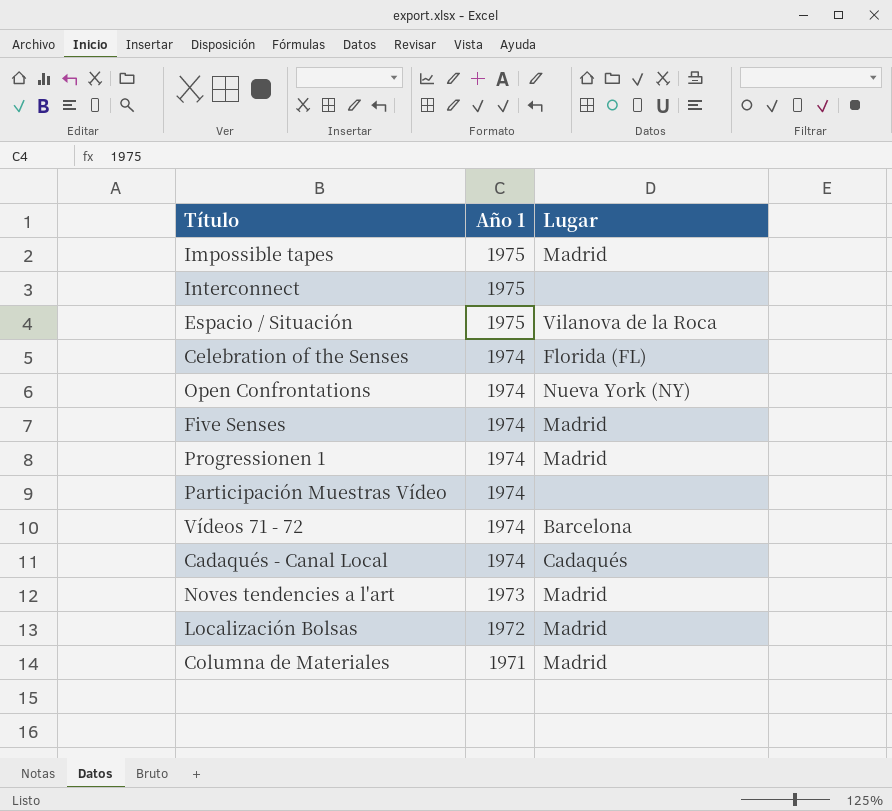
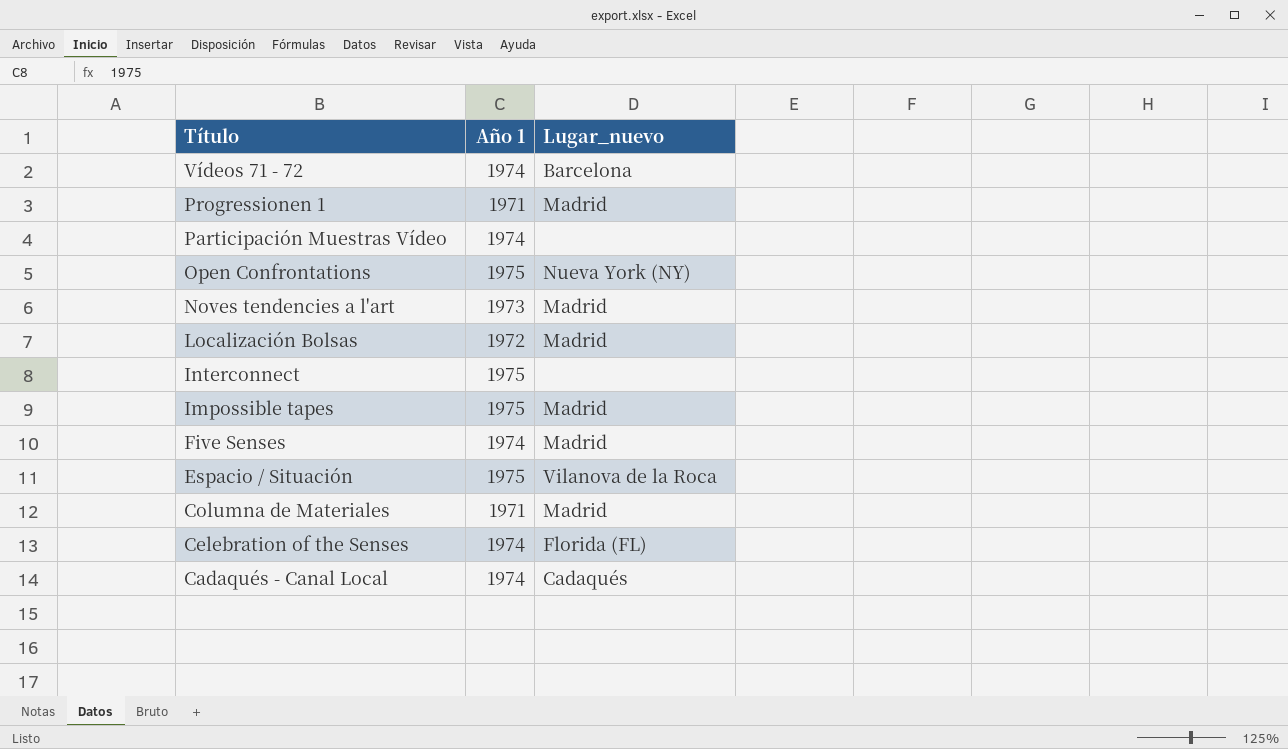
row order: Año 1 descending -> Título descending
column name: Lugar -> Lugar_nuevo
Progressionen 1 | Año 1: 1974 -> 1971
Open Confrontations | Año 1: 1974 -> 1975

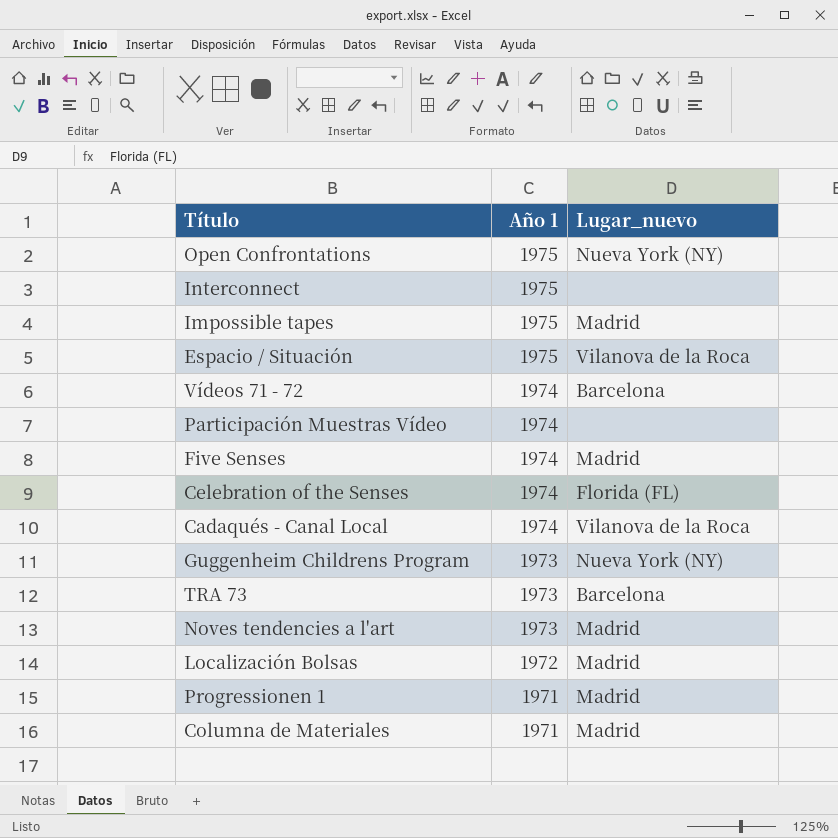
row order: Título descending -> Año 1 descending
Cadaqués - Canal Local | Lugar_nuevo: Cadaqués -> Vilanova de la Roca
row Guggenheim Childrens Program: none -> 1973 | Nueva York (NY)
row TRA 73: none -> 1973 | Barcelona

